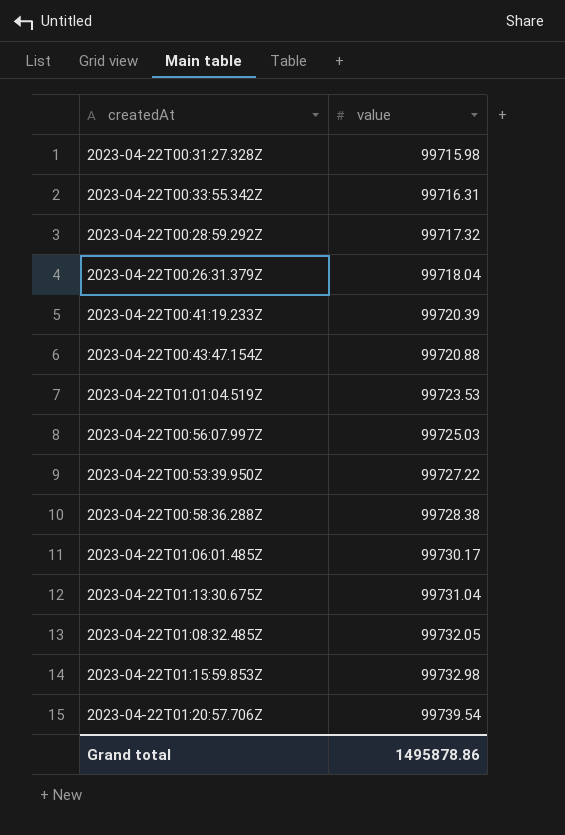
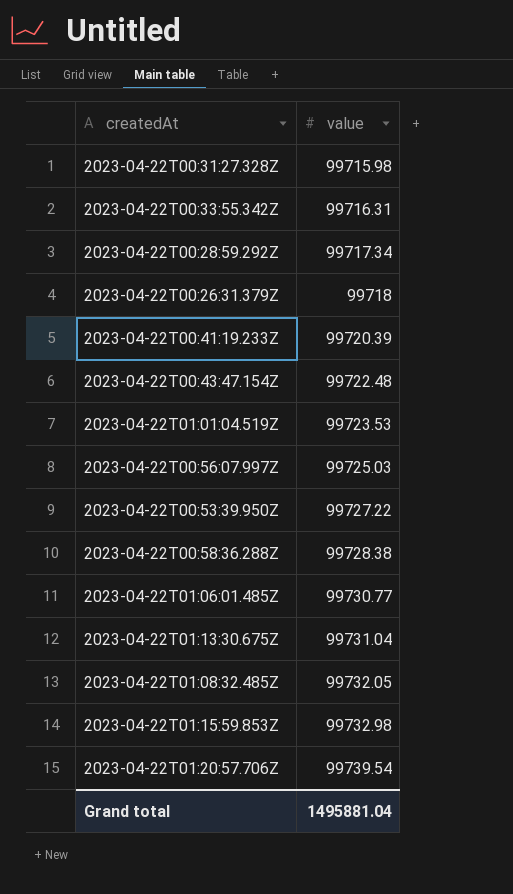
2023-04-22T00:28:59.292Z | value: 99717.32 -> 99717.34
2023-04-22T00:26:31.379Z | value: 99718.04 -> 99718
2023-04-22T00:43:47.154Z | value: 99720.88 -> 99722.48
2023-04-22T01:06:01.485Z | value: 99730.17 -> 99730.77
Grand total | value: 1495878.86 -> 1495881.04

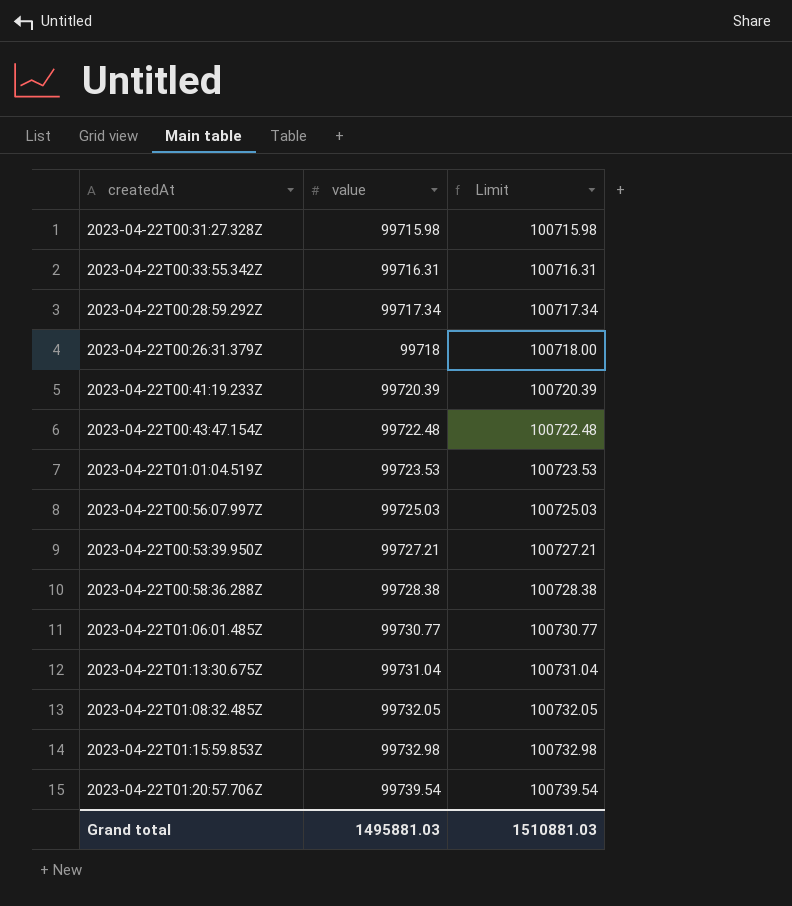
column Limit | formula: none -> [value] + 1000
2023-04-22T00:53:39.950Z | value: 99727.22 -> 99727.21
Grand total | value: 1495881.04 -> 1495881.03

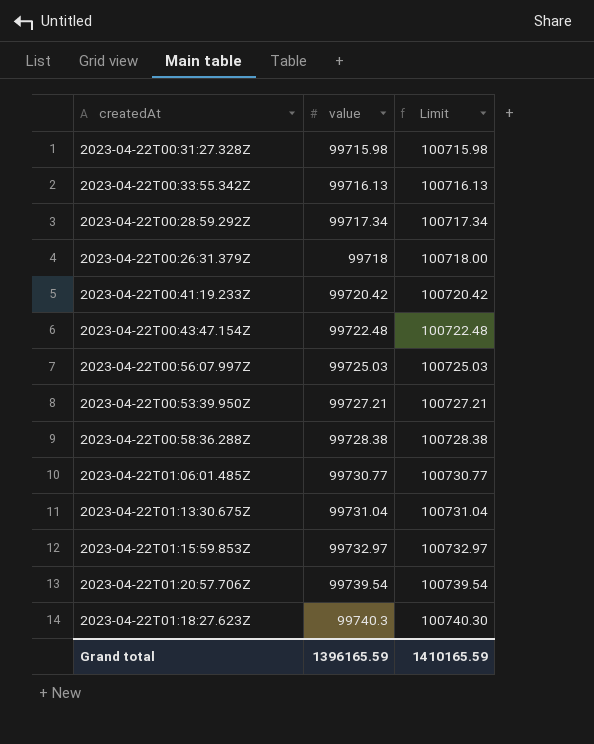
row 2023-04-22T01:01:04.519Z: 99723.53 | 100723.53 -> none
row 2023-04-22T01:08:32.485Z: 99732.05 | 100732.05 -> none
2023-04-22T00:33:55.342Z | value: 99716.31 -> 99716.13
2023-04-22T00:33:55.342Z | Limit: 100716.31 -> 100716.13
2023-04-22T00:41:19.233Z | value: 99720.39 -> 99720.42
2023-04-22T00:41:19.233Z | Limit: 100720.39 -> 100720.42
2023-04-22T01:15:59.853Z | value: 99732.98 -> 99732.97
2023-04-22T01:15:59.853Z | Limit: 100732.98 -> 100732.97
row 2023-04-22T01:18:27.623Z: none -> 99740.3 | 100740.30
Grand total | value: 1495881.03 -> 1396165.59
Grand total | Limit: 1510881.03 -> 1410165.59

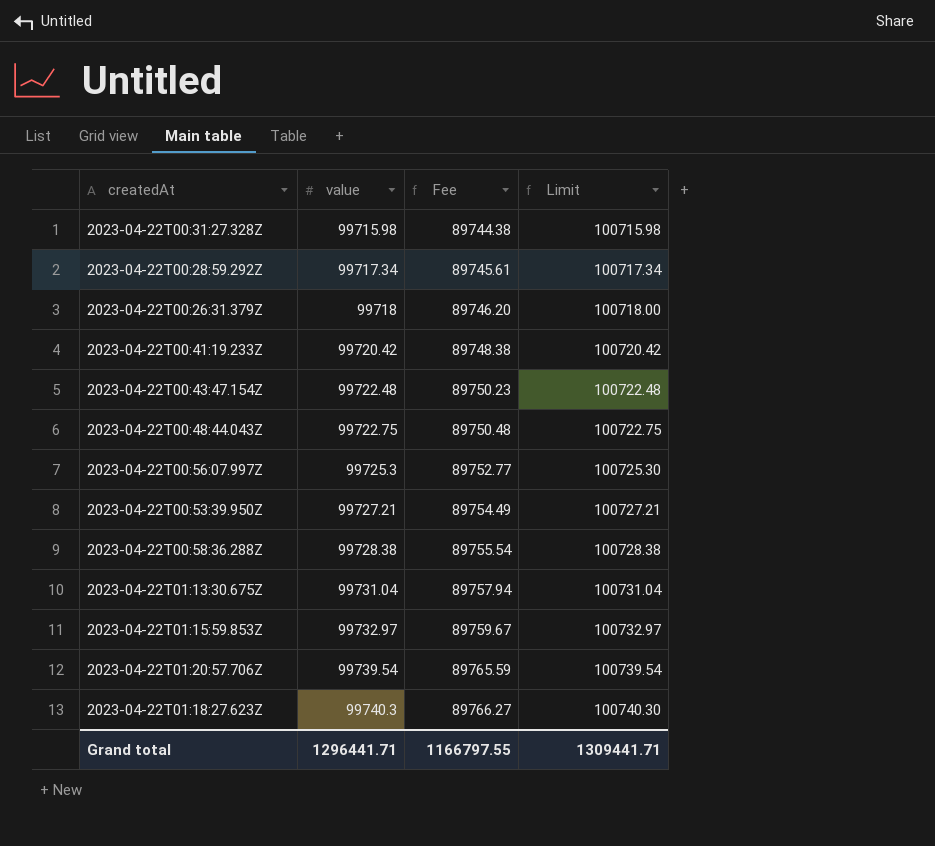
column Fee | formula: none -> [value] * 0.9
row 2023-04-22T00:33:55.342Z: 99716.13 | 100716.13 -> none
row 2023-04-22T01:06:01.485Z: 99730.77 | 100730.77 -> none
row 2023-04-22T00:48:44.043Z: none -> 99722.75 | 89750.48 | 100722.75
2023-04-22T00:56:07.997Z | value: 99725.03 -> 99725.3
2023-04-22T00:56:07.997Z | Limit: 100725.03 -> 100725.30
Grand total | value: 1396165.59 -> 1296441.71
Grand total | Limit: 1410165.59 -> 1309441.71

